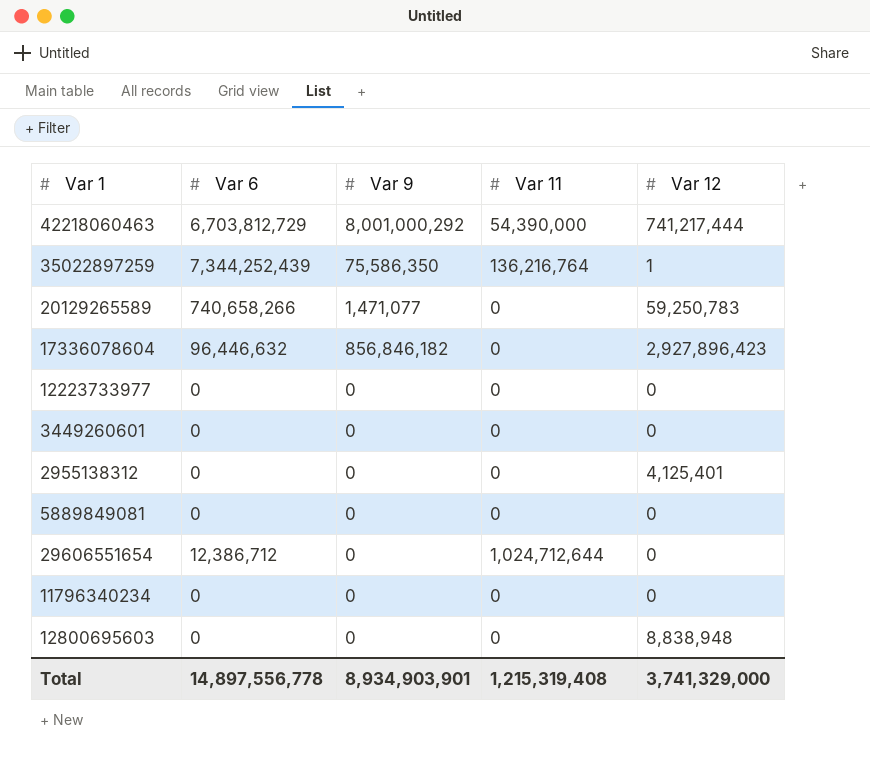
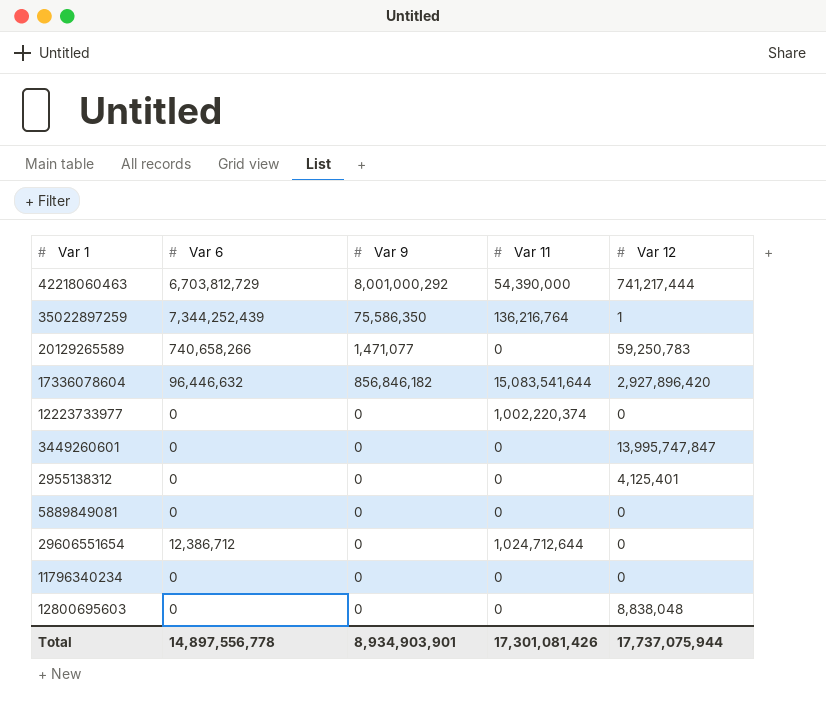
17336078604 | Var 11: 0 -> 15,083,541,644
17336078604 | Var 12: 2,927,896,423 -> 2,927,896,420
12223733977 | Var 11: 0 -> 1,002,220,374
3449260601 | Var 12: 0 -> 13,995,747,847
12800695603 | Var 12: 8,838,948 -> 8,838,048
Total | Var 11: 1,215,319,408 -> 17,301,081,426
Total | Var 12: 3,741,329,000 -> 17,737,075,944

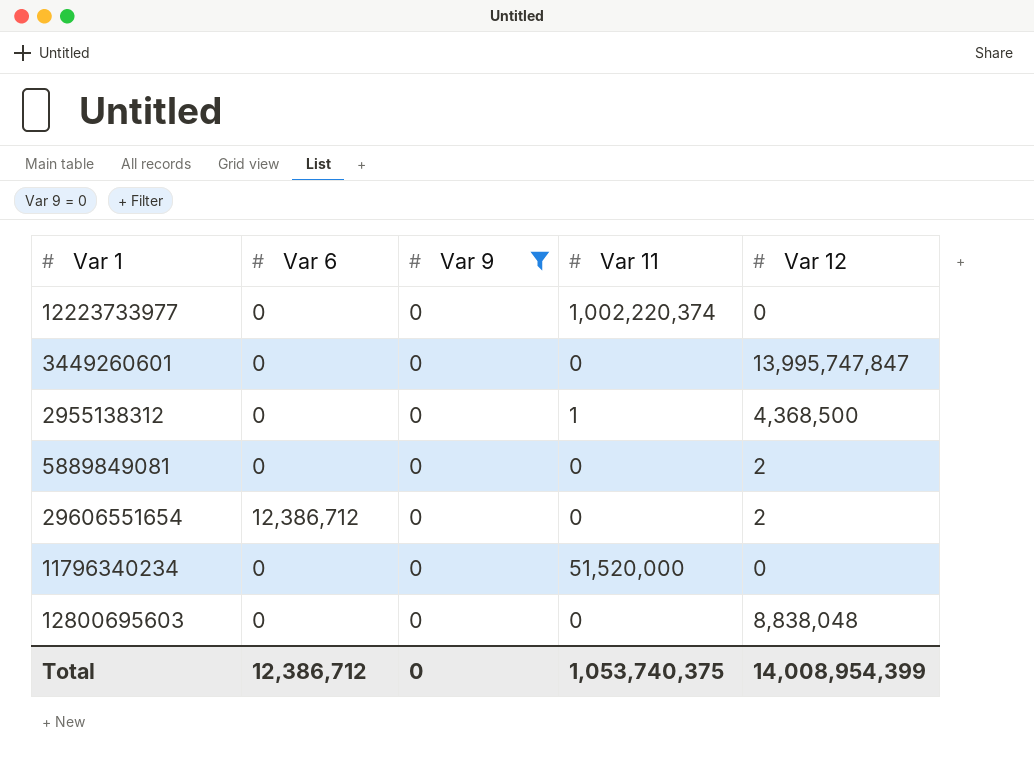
filter: none -> Var 9 = 0
2955138312 | Var 11: 0 -> 1
2955138312 | Var 12: 4,125,401 -> 4,368,500
5889849081 | Var 12: 0 -> 2
29606551654 | Var 11: 1,024,712,644 -> 0
29606551654 | Var 12: 0 -> 2
11796340234 | Var 11: 0 -> 51,520,000
Total | Var 6: 14,897,556,778 -> 12,386,712
Total | Var 9: 8,934,903,901 -> 0
Total | Var 11: 17,301,081,426 -> 1,053,740,375
Total | Var 12: 17,737,075,944 -> 14,008,954,399

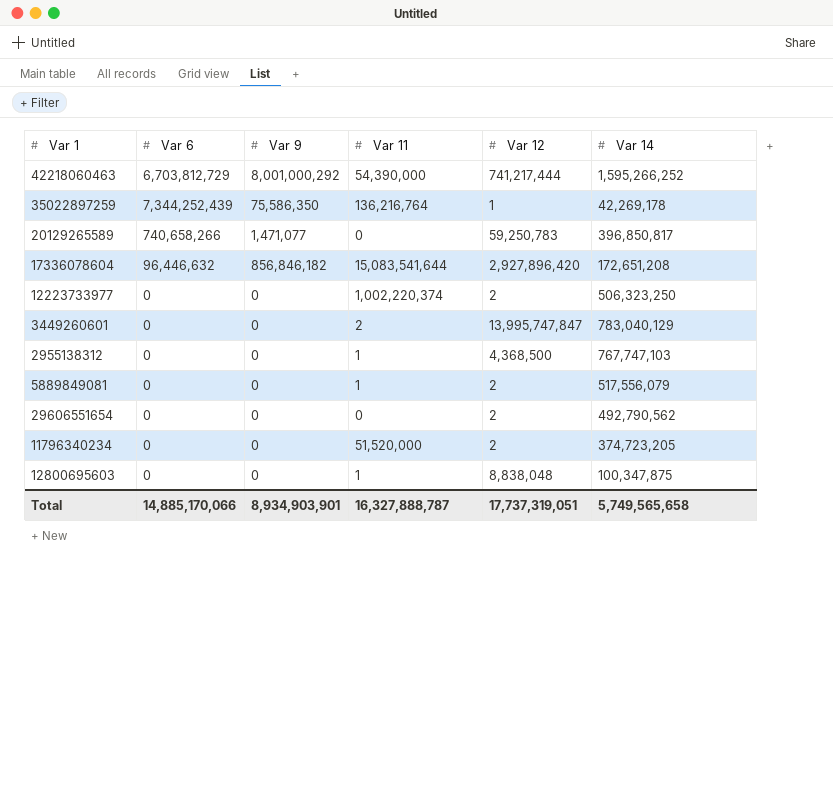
filter: Var 9 = 0 -> none
column Var 14 | position: none -> 6
12223733977 | Var 12: 0 -> 2
3449260601 | Var 11: 0 -> 2
5889849081 | Var 11: 0 -> 1
29606551654 | Var 6: 12,386,712 -> 0
11796340234 | Var 12: 0 -> 2
12800695603 | Var 11: 0 -> 1
Total | Var 6: 12,386,712 -> 14,885,170,066
Total | Var 9: 0 -> 8,934,903,901
Total | Var 11: 1,053,740,375 -> 16,327,888,787
Total | Var 12: 14,008,954,399 -> 17,737,319,051

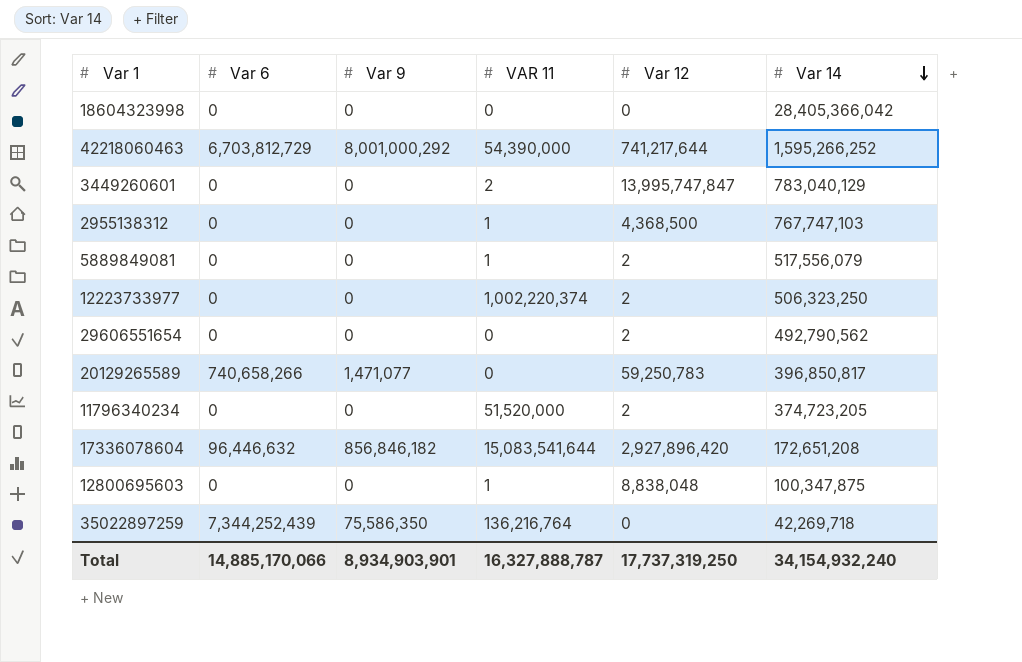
row order: none -> Var 14 descending
column name: Var 11 -> VAR 11
row 18604323998: none -> 0 | 0 | 0 | 0 | 28,405,366,042
42218060463 | Var 12: 741,217,444 -> 741,217,644
35022897259 | Var 12: 1 -> 0
35022897259 | Var 14: 42,269,178 -> 42,269,718
Total | Var 12: 17,737,319,051 -> 17,737,319,250
Total | Var 14: 5,749,565,658 -> 34,154,932,240

